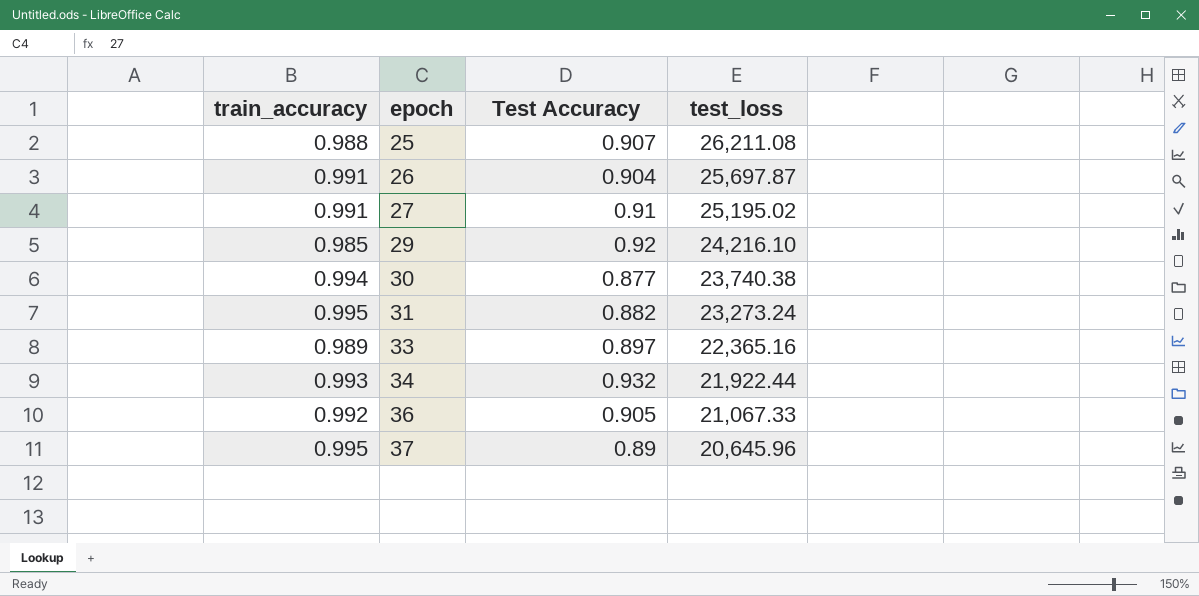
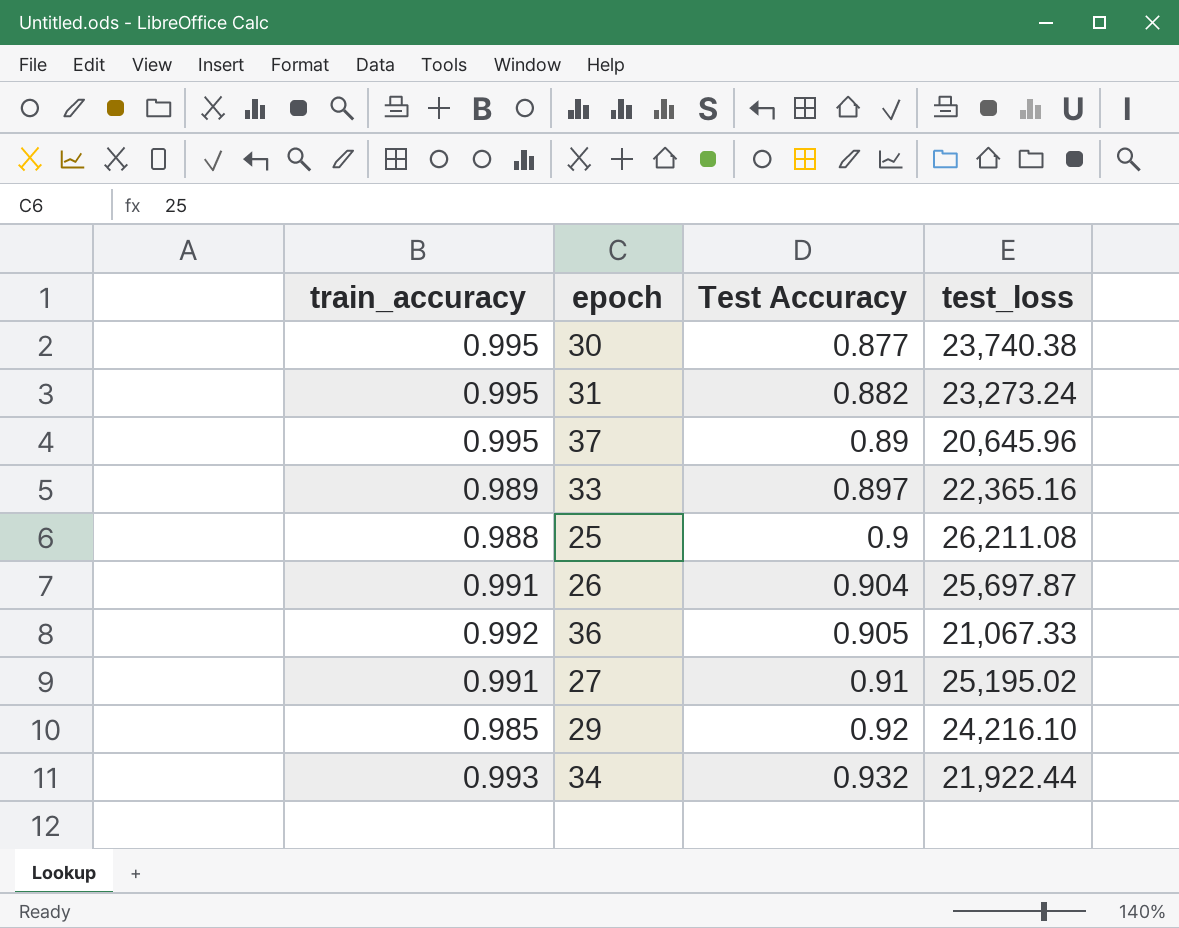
row order: epoch ascending -> Test Accuracy ascending
30 | train_accuracy: 0.994 -> 0.995
25 | Test Accuracy: 0.907 -> 0.9

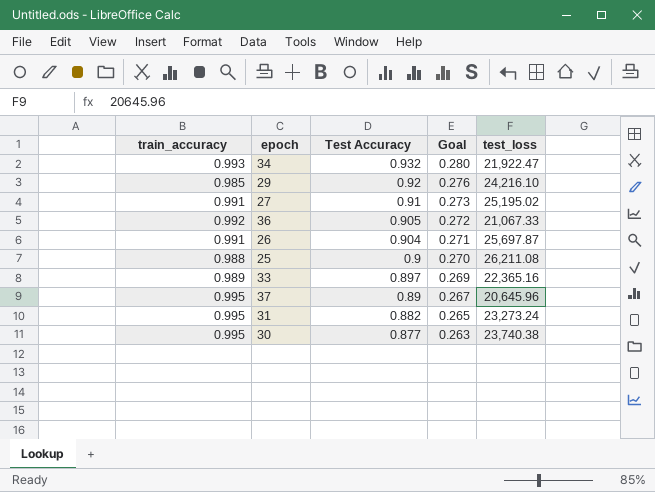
row order: Test Accuracy ascending -> Test Accuracy descending
column Goal | formula: none -> [Test Accuracy] * 0.3
34 | test_loss: 21,922.44 -> 21,922.47

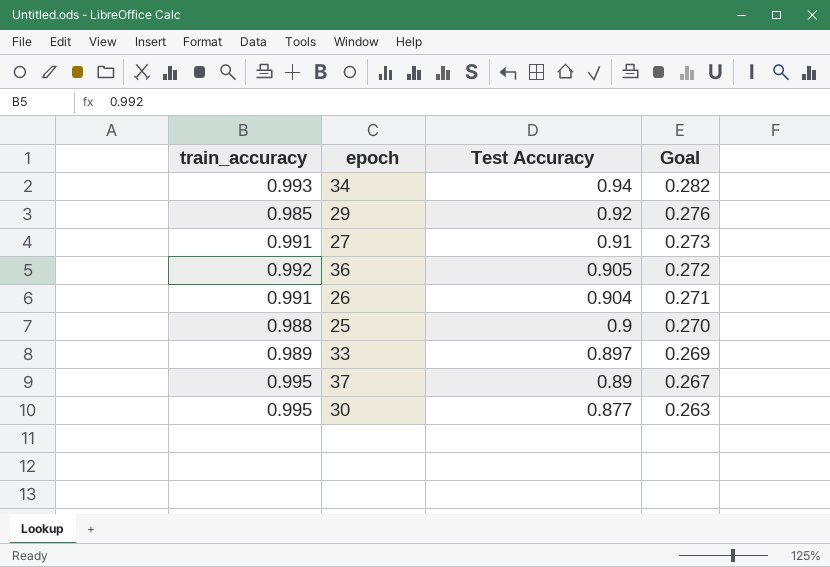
column test_loss | position: 5 -> none
row 31: 0.995 | 0.882 | 0.265 | 23,273.24 -> none
34 | Test Accuracy: 0.932 -> 0.94
34 | Goal: 0.280 -> 0.282

